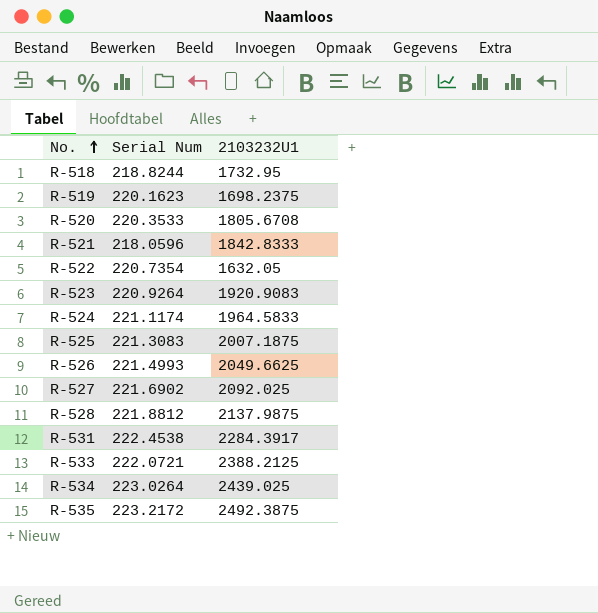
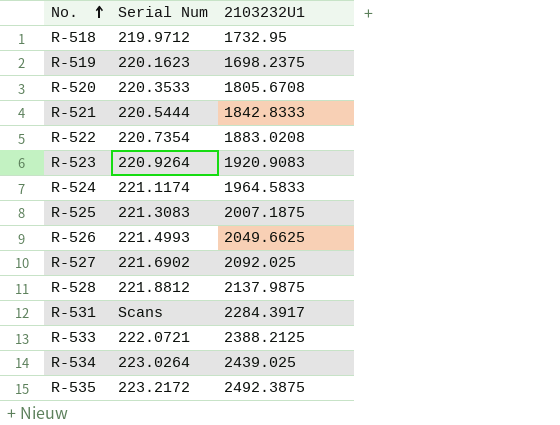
R-518 | Serial Num: 218.8244 -> 219.9712
R-521 | Serial Num: 218.0596 -> 220.5444
R-522 | 2103232U1: 1632.05 -> 1883.0208
R-531 | Serial Num: 222.4538 -> Scans

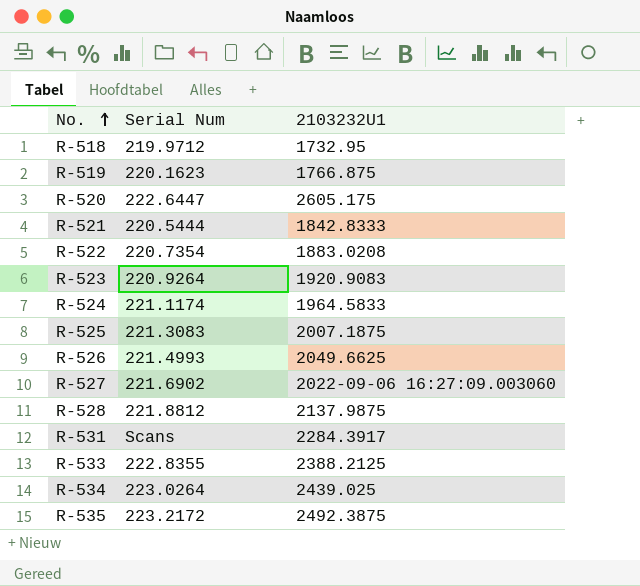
R-519 | 2103232U1: 1698.2375 -> 1766.875
R-520 | Serial Num: 220.3533 -> 222.6447
R-520 | 2103232U1: 1805.6708 -> 2605.175
R-527 | 2103232U1: 2092.025 -> 2022-09-06 16:27:09.003060
R-533 | Serial Num: 222.0721 -> 222.8355

